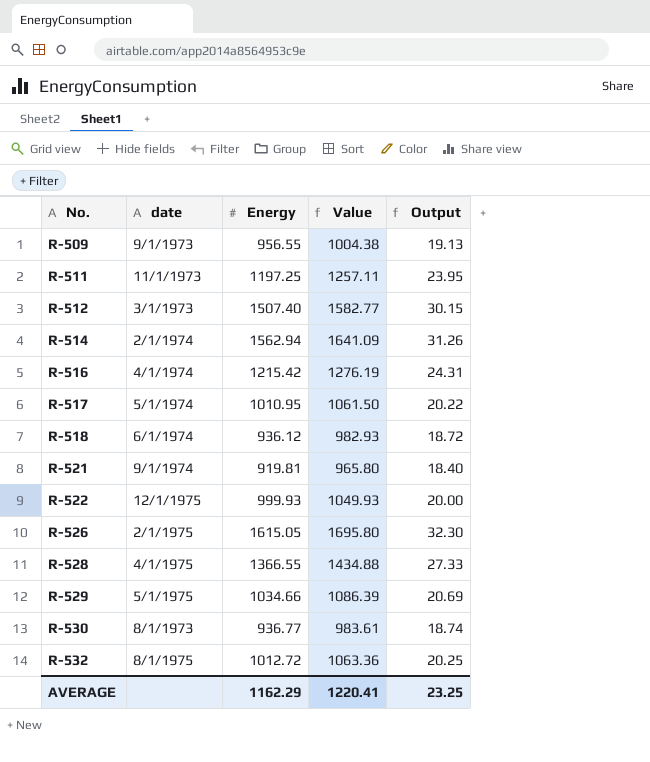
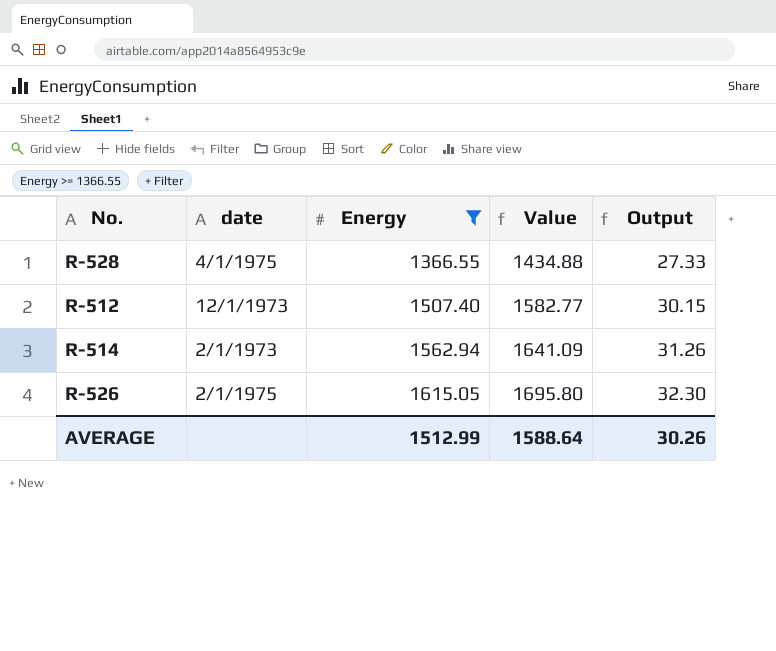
filter: none -> Energy >= 1366.55
row order: No. ascending -> Energy ascending
R-512 | date: 3/1/1973 -> 12/1/1973
R-514 | date: 2/1/1974 -> 2/1/1973
AVERAGE | Energy: 1162.29 -> 1512.99
AVERAGE | Value: 1220.41 -> 1588.64
AVERAGE | Output: 23.25 -> 30.26

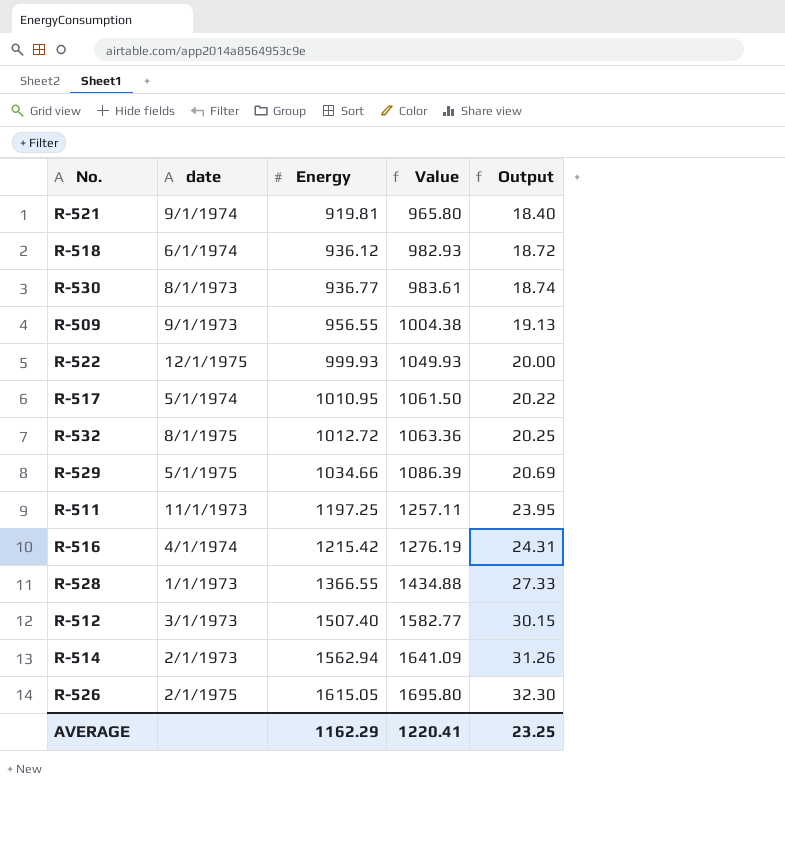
filter: Energy >= 1366.55 -> none
R-528 | date: 4/1/1975 -> 1/1/1973
R-512 | date: 12/1/1973 -> 3/1/1973
AVERAGE | Energy: 1512.99 -> 1162.29
AVERAGE | Value: 1588.64 -> 1220.41
AVERAGE | Output: 30.26 -> 23.25

